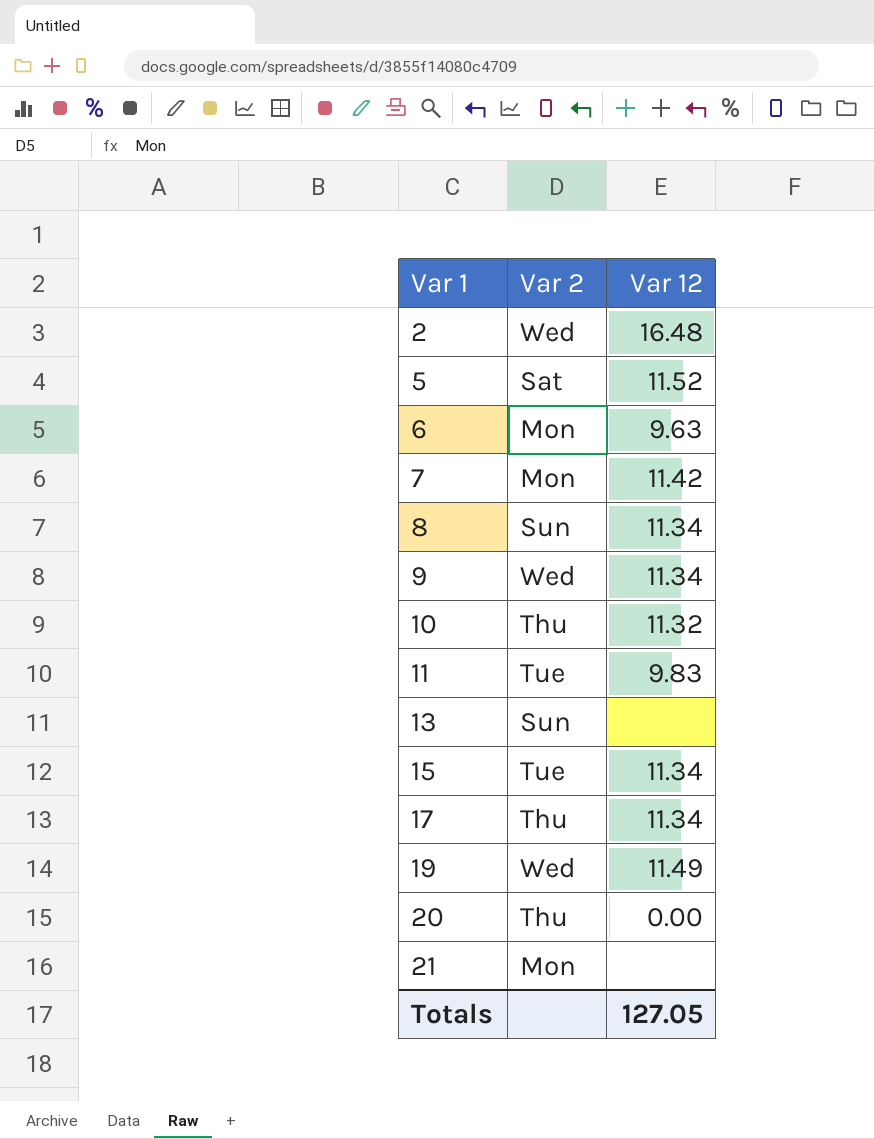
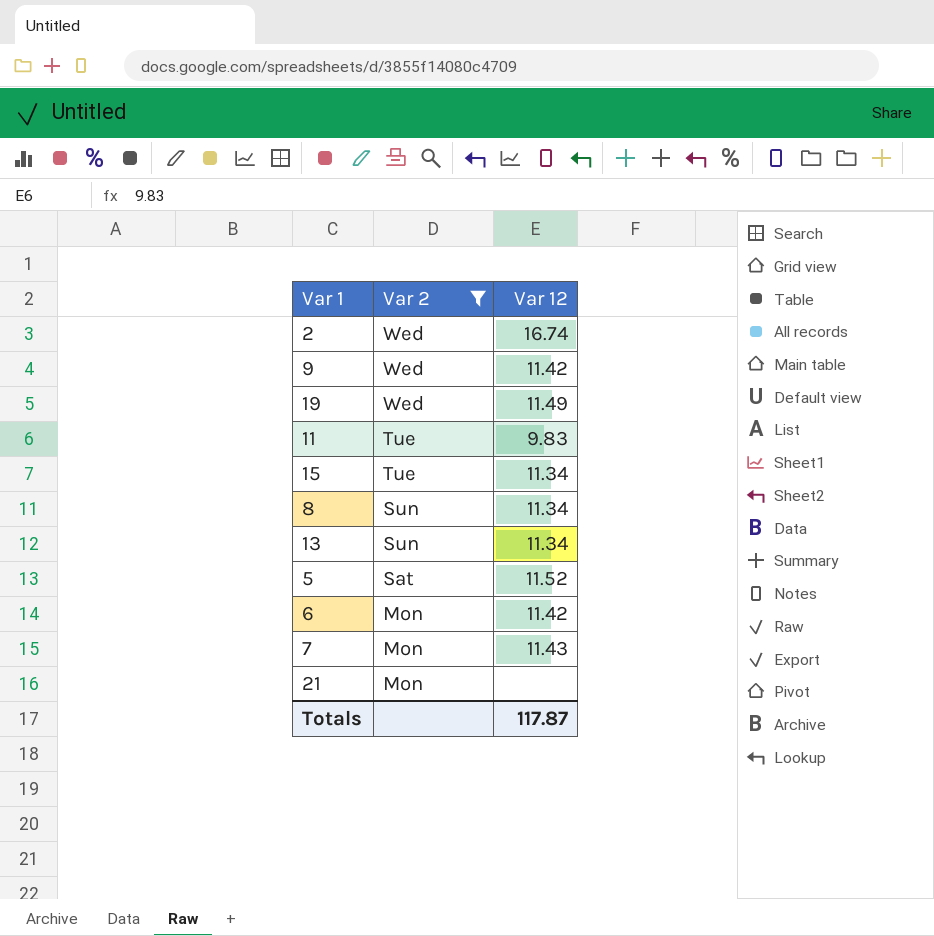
filter: none -> Var 2 != Thu
row order: Var 1 ascending -> Var 2 descending
2 | Var 12: 16.48 -> 16.74
9 | Var 12: 11.34 -> 11.42
13 | Var 12: none -> 11.34
6 | Var 12: 9.63 -> 11.42
7 | Var 12: 11.42 -> 11.43
Totals | Var 12: 127.05 -> 117.87

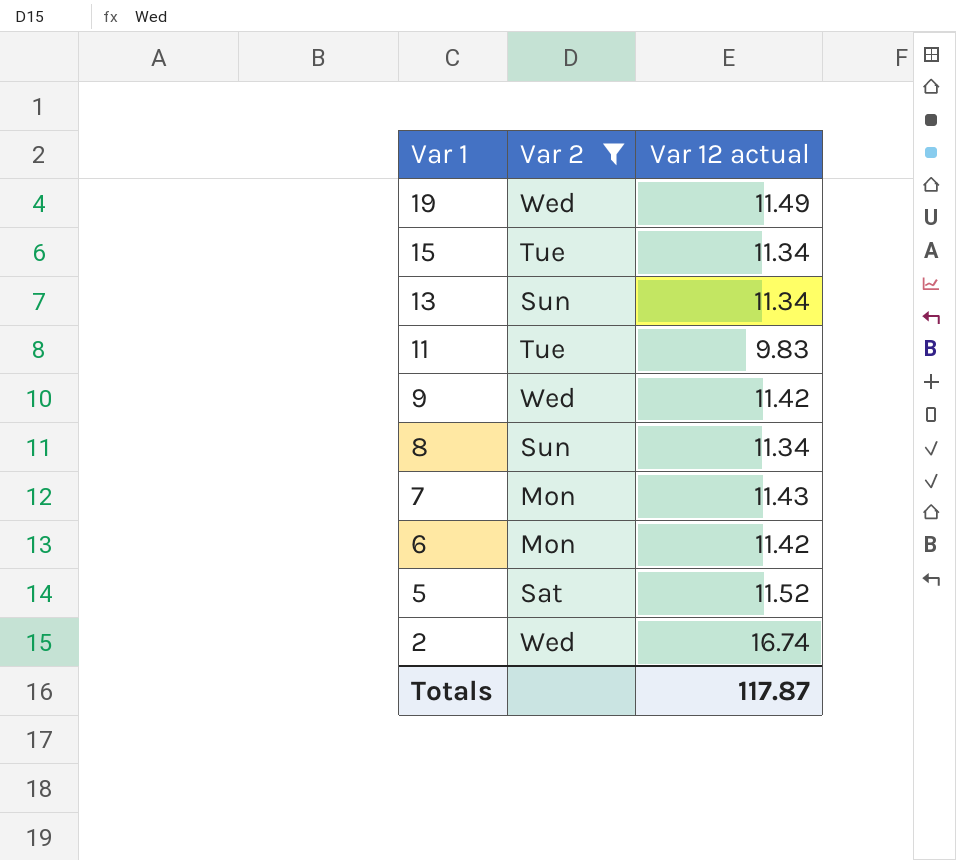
row order: Var 2 descending -> Var 1 descending
column name: Var 12 -> Var 12 actual
row 21: Mon | none -> none

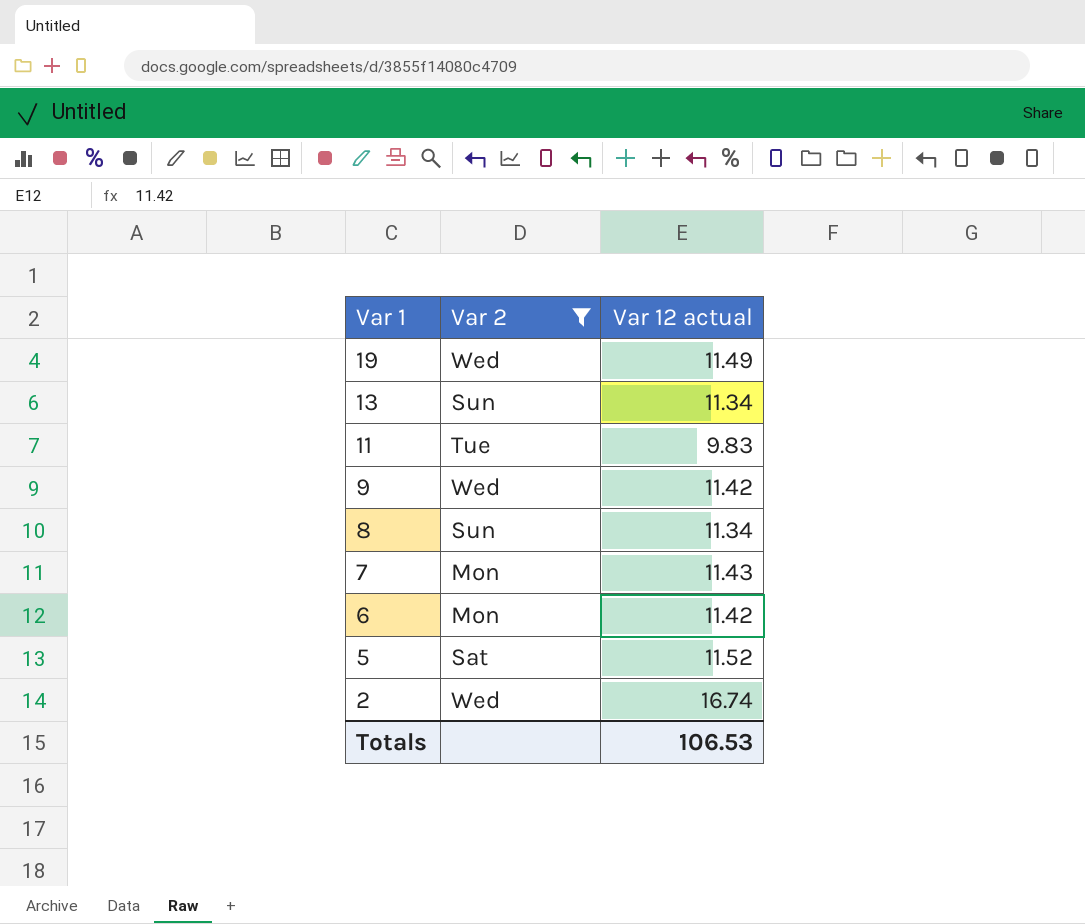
row 15: Tue | 11.34 -> none
Totals | Var 12 actual: 117.87 -> 106.53

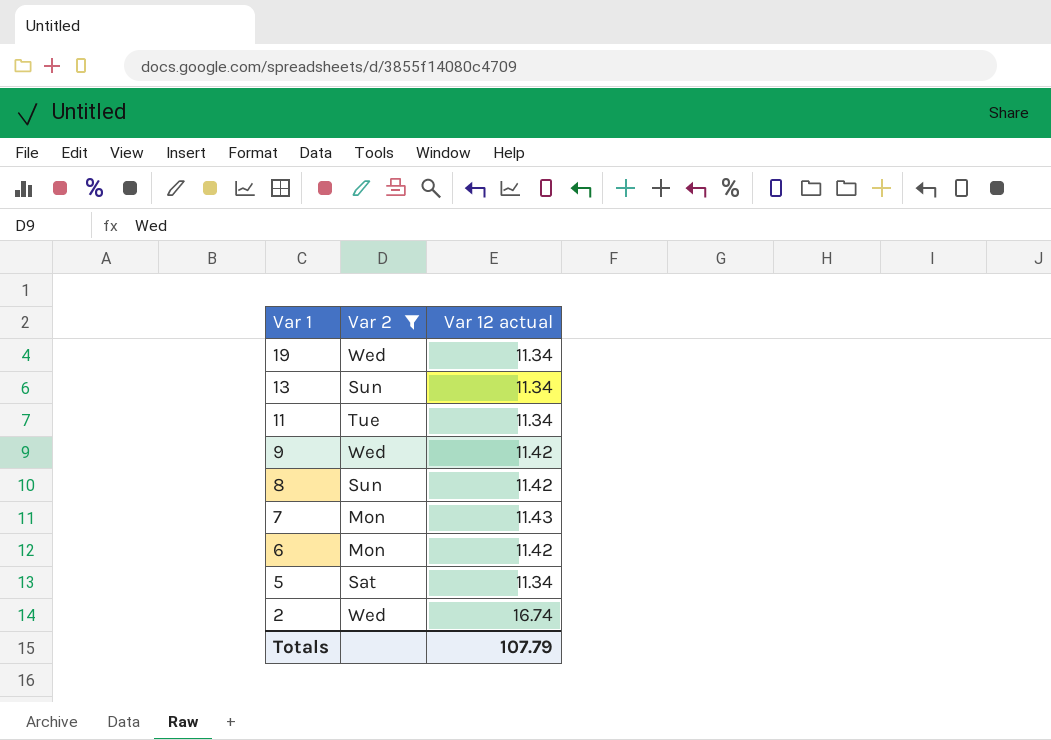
19 | Var 12 actual: 11.49 -> 11.34
11 | Var 12 actual: 9.83 -> 11.34
8 | Var 12 actual: 11.34 -> 11.42
5 | Var 12 actual: 11.52 -> 11.34
Totals | Var 12 actual: 106.53 -> 107.79

